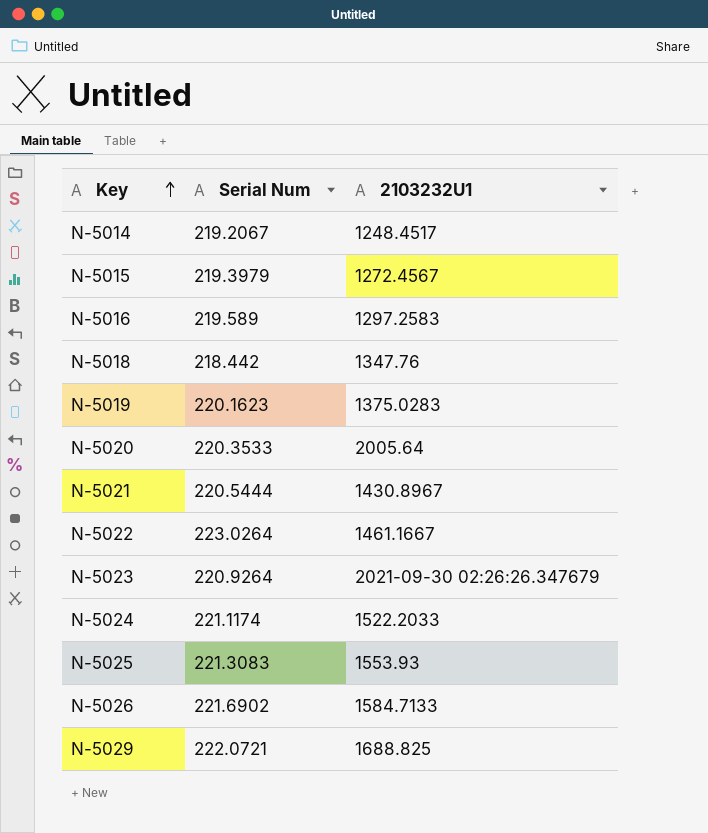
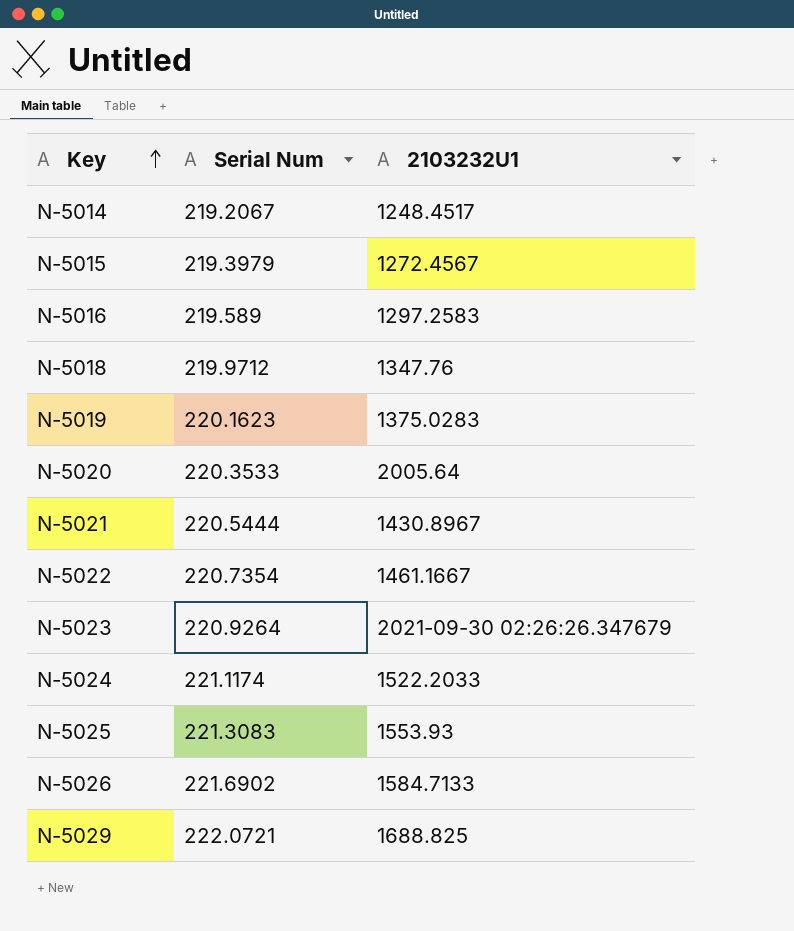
N-5018 | Serial Num: 218.442 -> 219.9712
N-5022 | Serial Num: 223.0264 -> 220.7354

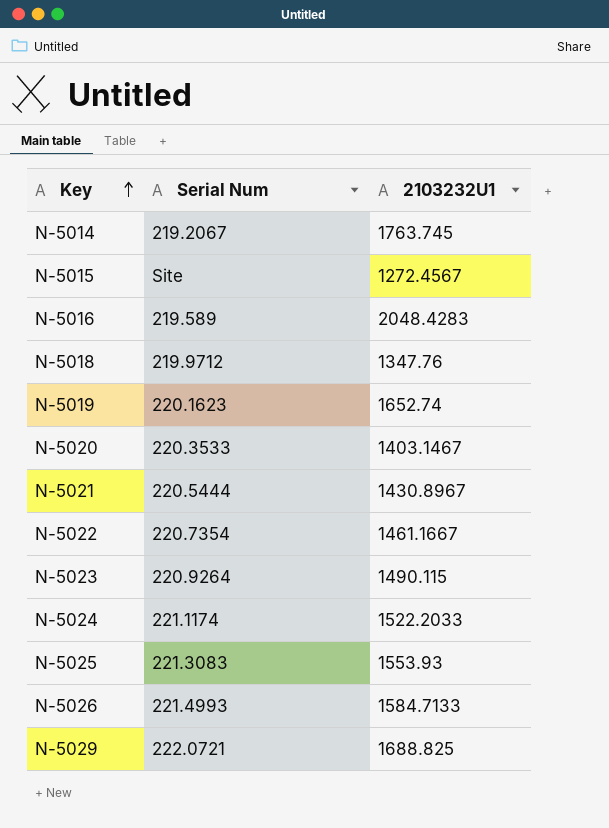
N-5014 | 2103232U1: 1248.4517 -> 1763.745
N-5015 | Serial Num: 219.3979 -> Site
N-5016 | 2103232U1: 1297.2583 -> 2048.4283
N-5019 | 2103232U1: 1375.0283 -> 1652.74
N-5020 | 2103232U1: 2005.64 -> 1403.1467
N-5023 | 2103232U1: 2021-09-30 02:26:26.347679 -> 1490.115
N-5026 | Serial Num: 221.6902 -> 221.4993

